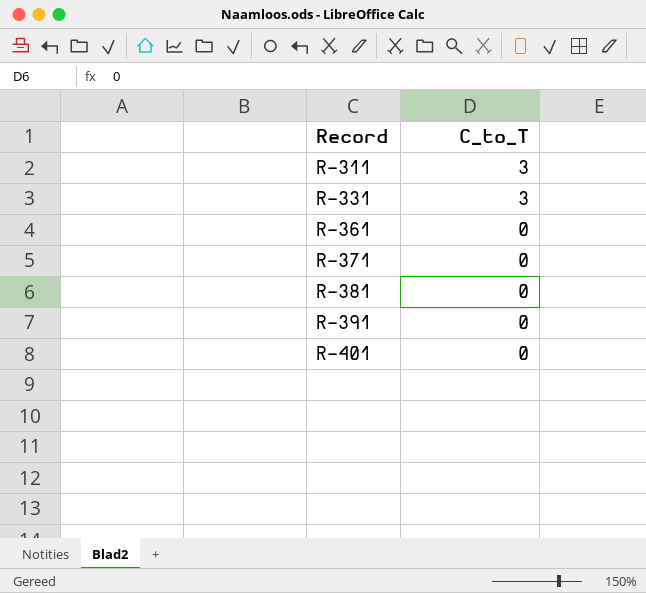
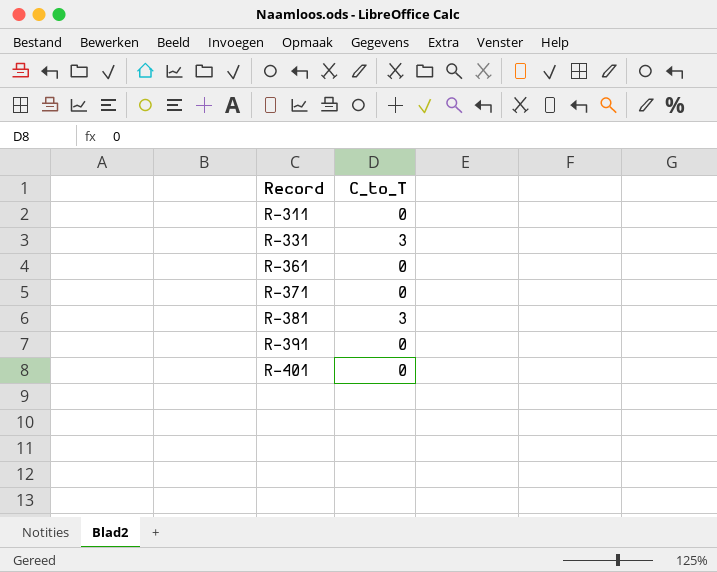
R-311 | C_to_T: 3 -> 0
R-381 | C_to_T: 0 -> 3

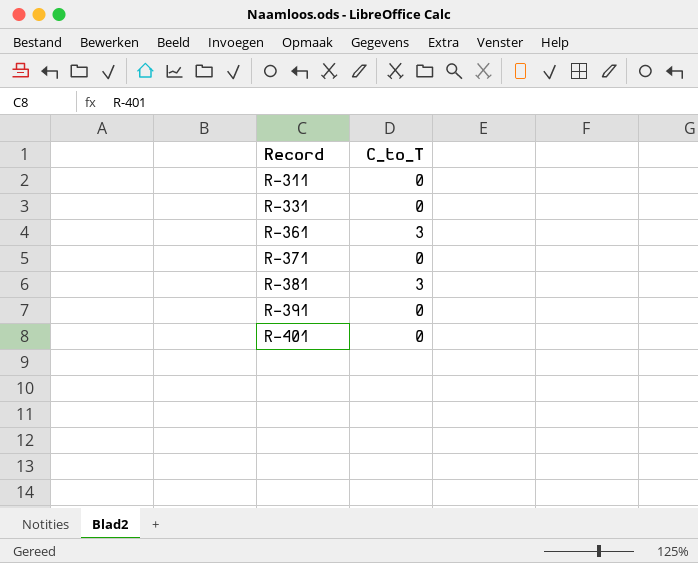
R-331 | C_to_T: 3 -> 0
R-361 | C_to_T: 0 -> 3

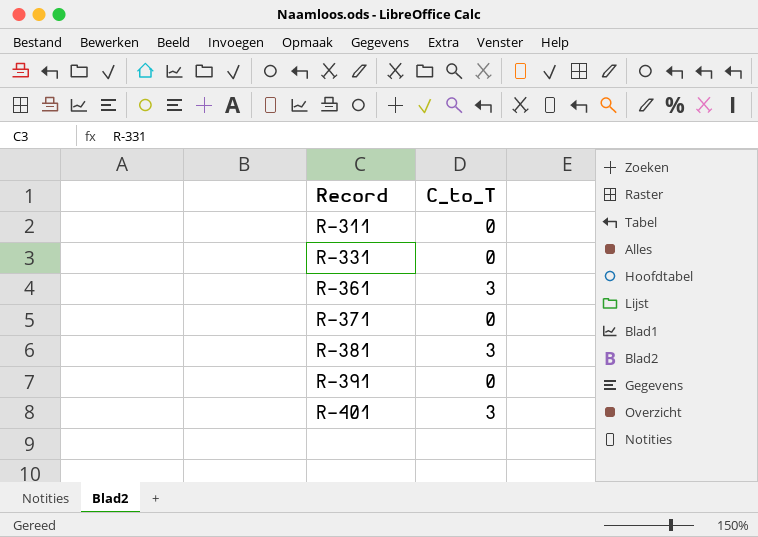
R-401 | C_to_T: 0 -> 3

